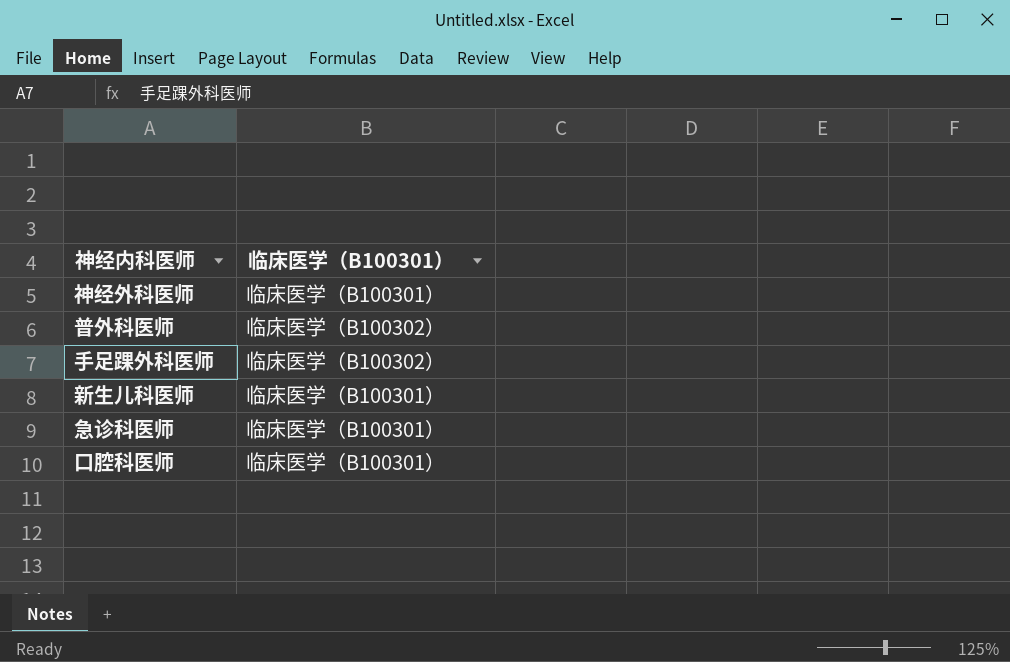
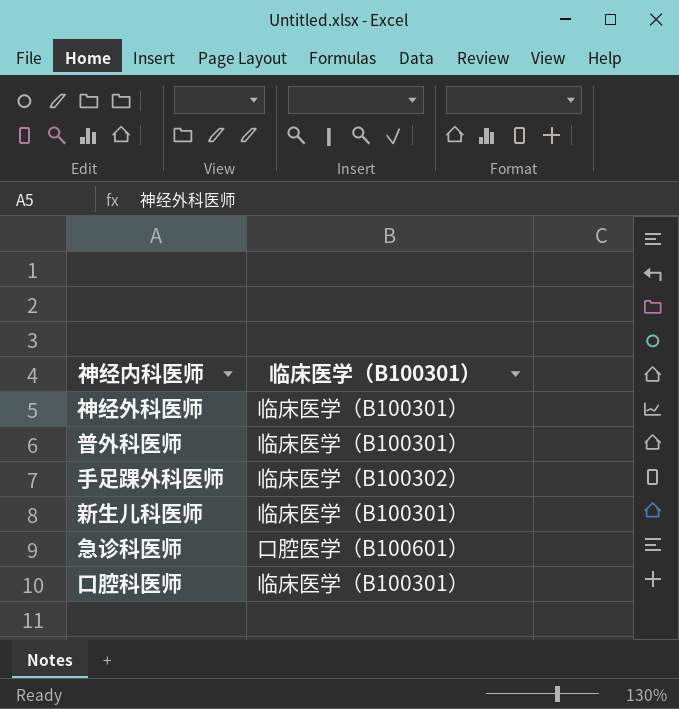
普外科医师 | 临床医学（B100301）: 临床医学（B100302） -> 临床医学（B100301）
急诊科医师 | 临床医学（B100301）: 临床医学（B100301） -> 口腔医学（B100601）

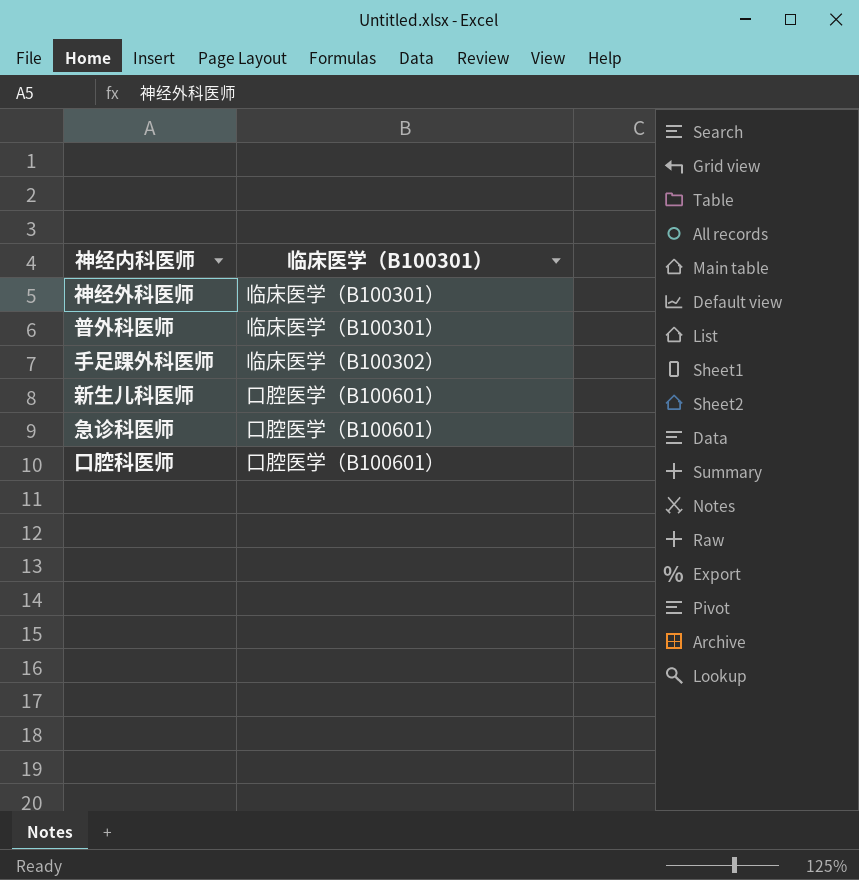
新生儿科医师 | 临床医学（B100301）: 临床医学（B100301） -> 口腔医学（B100601）
口腔科医师 | 临床医学（B100301）: 临床医学（B100301） -> 口腔医学（B100601）

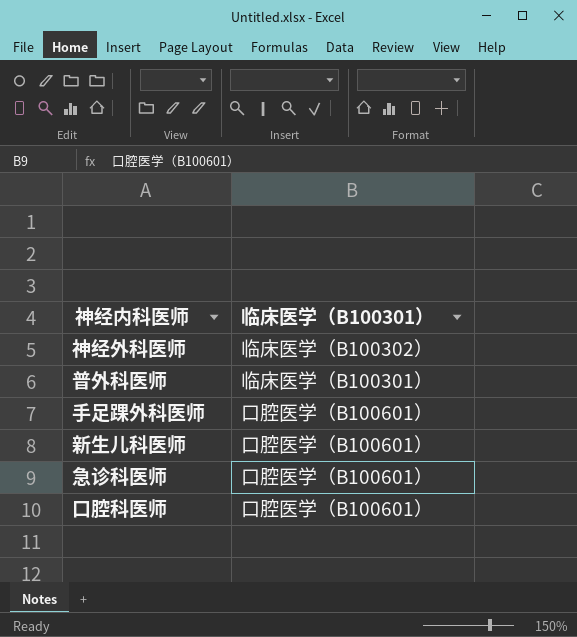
神经外科医师 | 临床医学（B100301）: 临床医学（B100301） -> 临床医学（B100302）
手足踝外科医师 | 临床医学（B100301）: 临床医学（B100302） -> 口腔医学（B100601）

